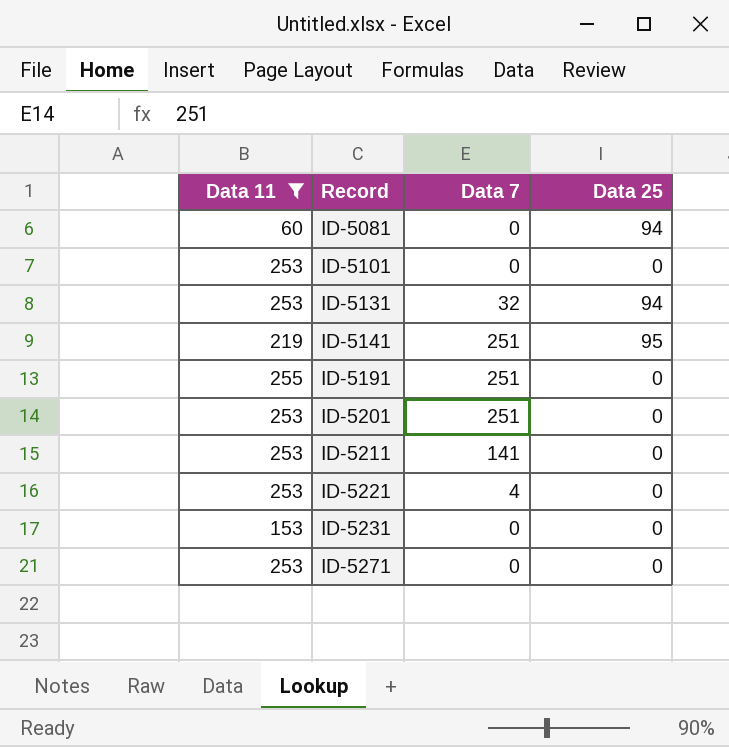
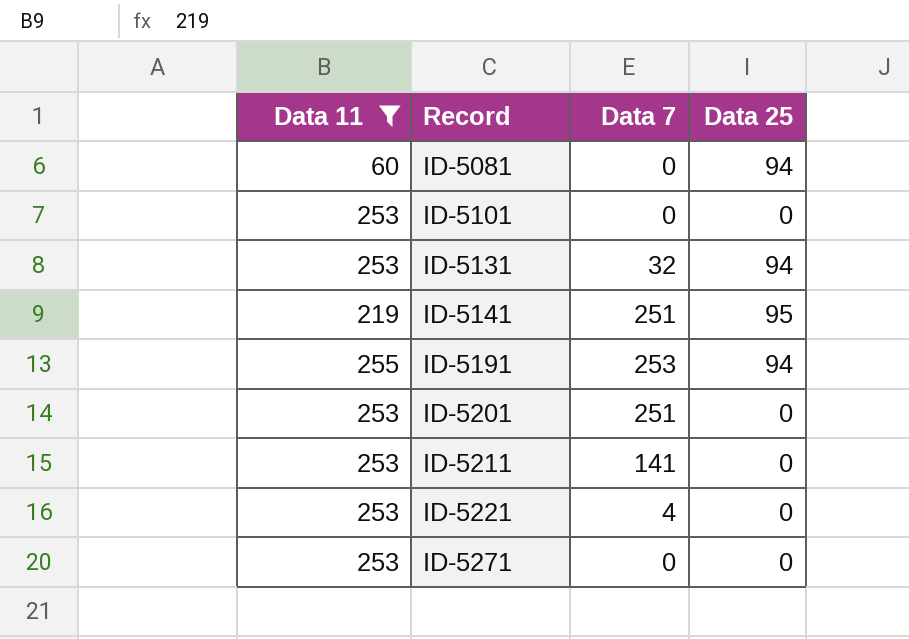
row ID-5231: 153 | 0 | 0 -> none
ID-5191 | Data 7: 251 -> 253
ID-5191 | Data 25: 0 -> 94

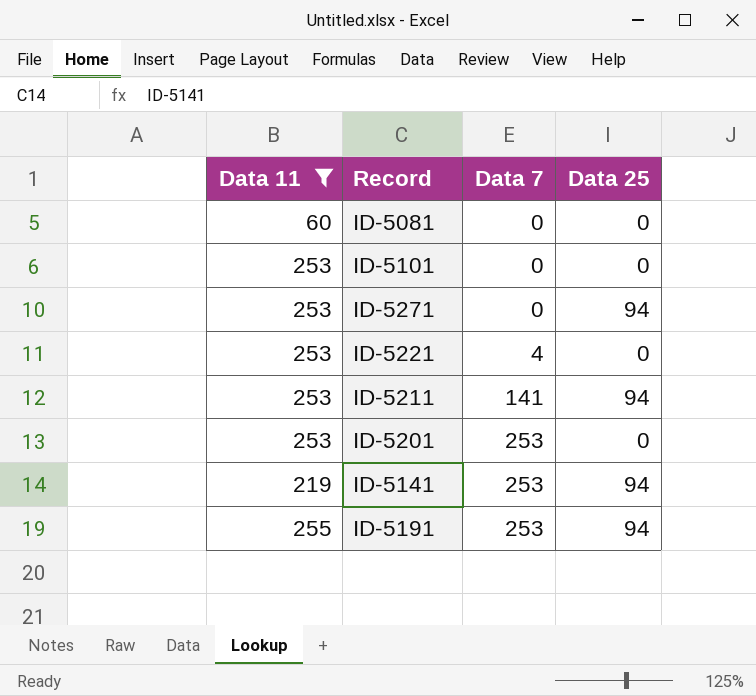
row order: Record ascending -> Data 7 ascending
row ID-5131: 253 | 32 | 94 -> none
ID-5081 | Data 25: 94 -> 0
ID-5271 | Data 25: 0 -> 94
ID-5211 | Data 25: 0 -> 94
ID-5201 | Data 7: 251 -> 253
ID-5141 | Data 7: 251 -> 253
ID-5141 | Data 25: 95 -> 94

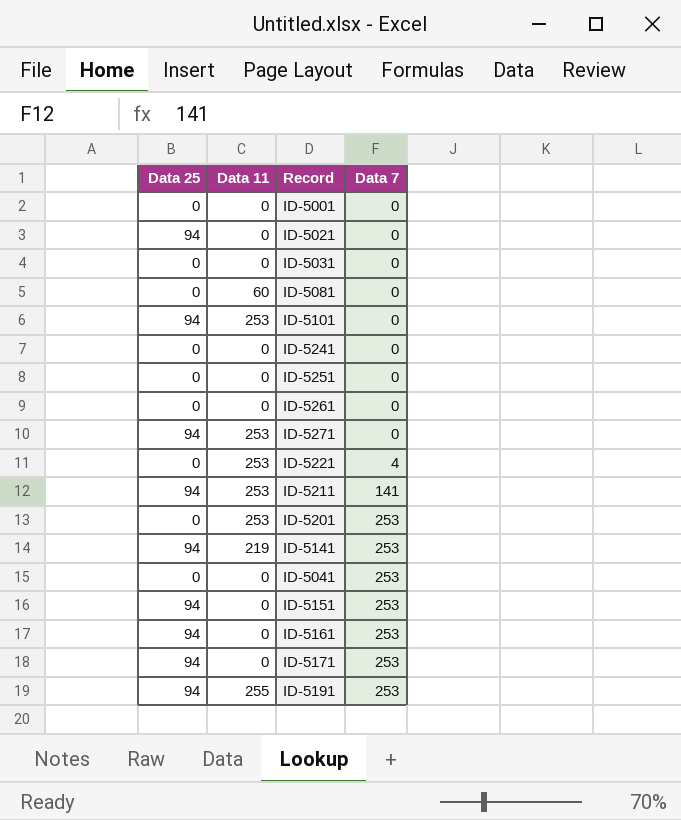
filter: Data 11 != 0 -> none
column Data 25 | position: 4 -> 1
ID-5101 | Data 25: 0 -> 94

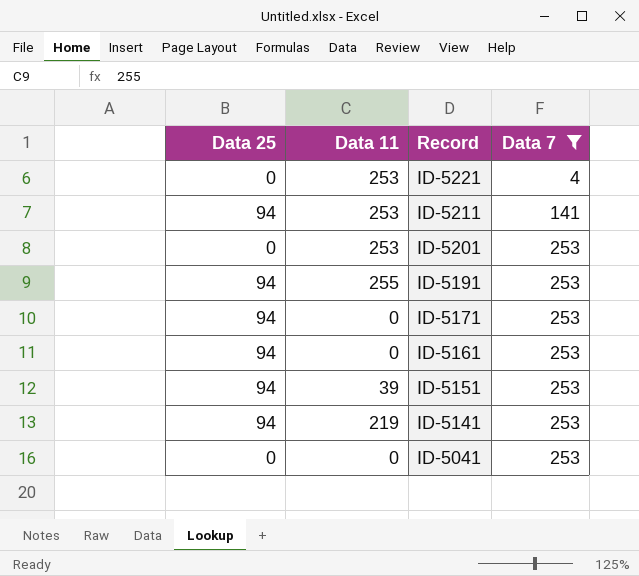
filter: none -> Data 7 != 0
row order: Data 7 ascending -> Record descending
ID-5151 | Data 11: 0 -> 39

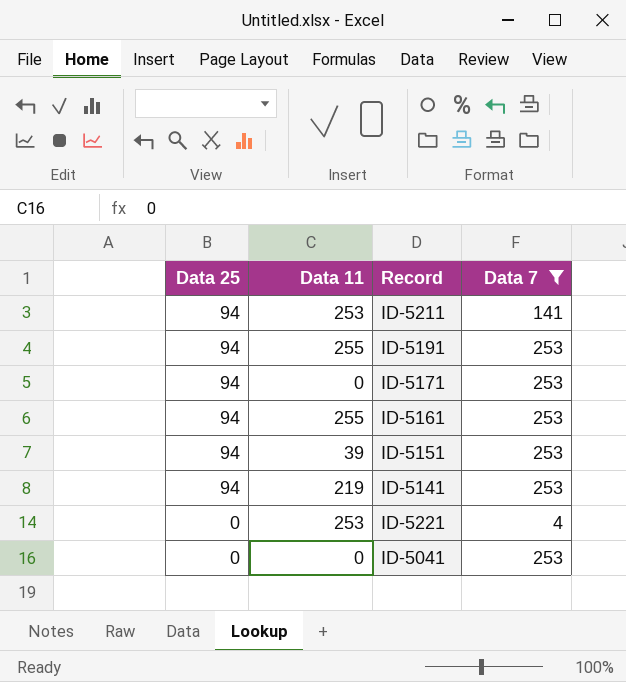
row order: Record descending -> Data 25 descending
row ID-5201: 0 | 253 | 253 -> none
ID-5161 | Data 11: 0 -> 255

